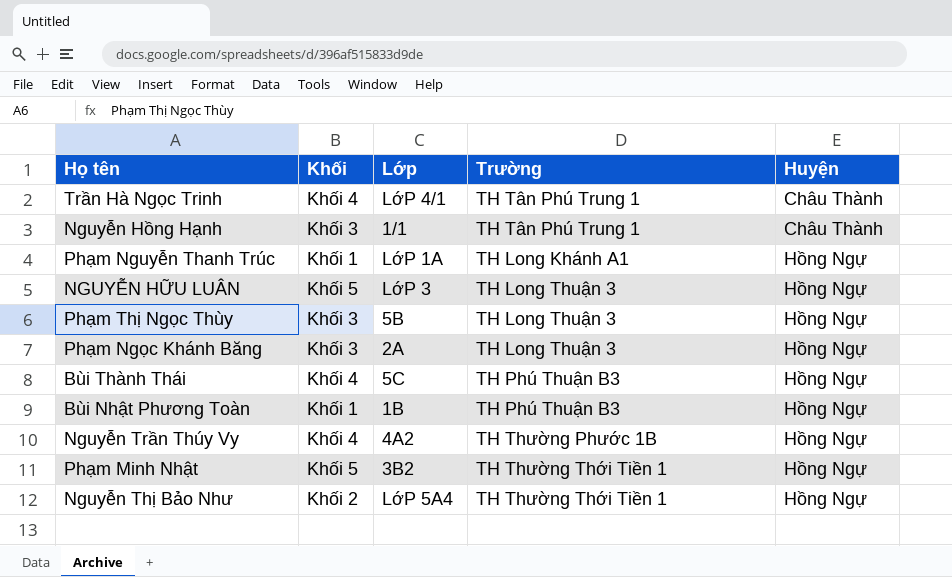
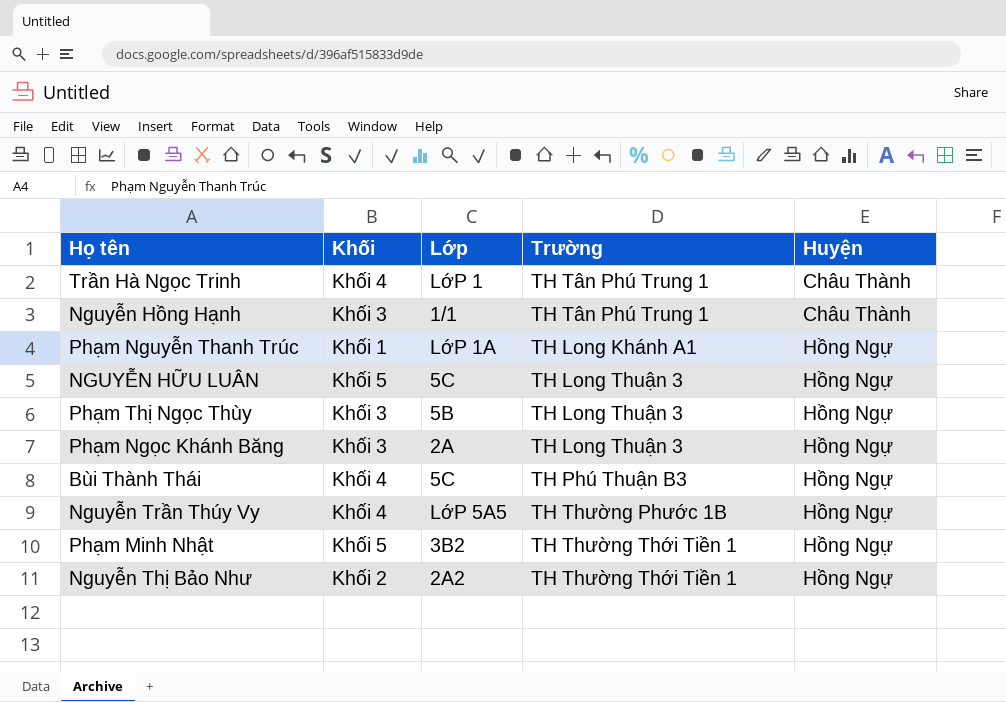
row Bùi Nhật Phương Toàn: Khối 1 | 1B | TH Phú Thuận B3 | Hồng Ngự -> none
Trần Hà Ngọc Trinh | Lớp: LớP 4/1 -> LớP 1
NGUYỄN HỮU LUÂN | Lớp: LớP 3 -> 5C
Nguyễn Trần Thúy Vy | Lớp: 4A2 -> LớP 5A5
Nguyễn Thị Bảo Như | Lớp: LớP 5A4 -> 2A2

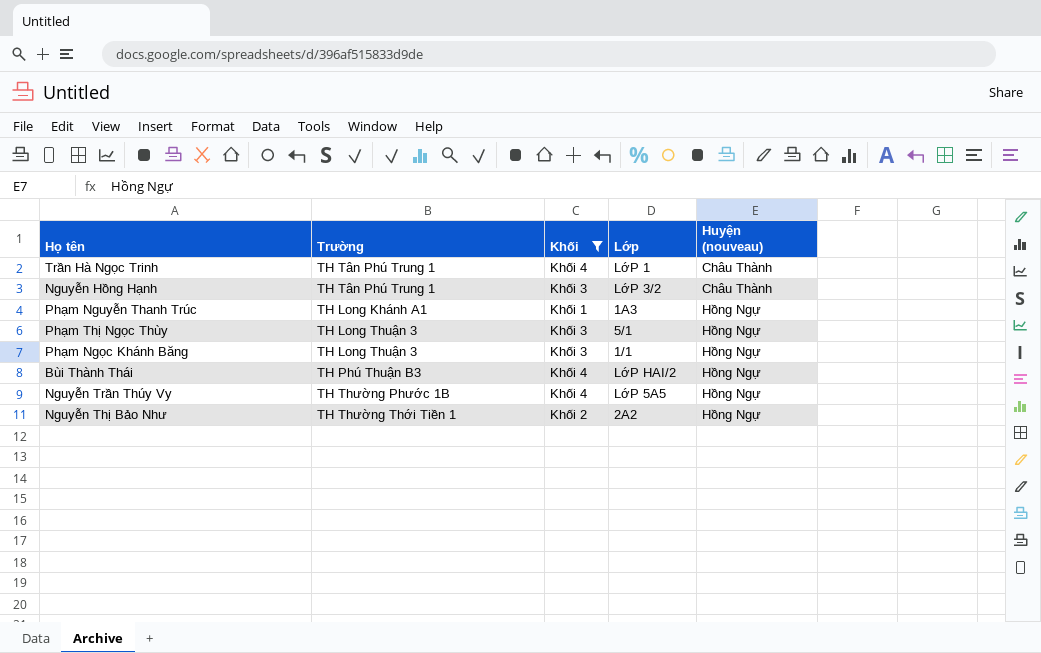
filter: none -> Khối != Khối 5
column Trường | position: 4 -> 2
column name: Huyện -> Huyện (nouveau)
Nguyễn Hồng Hạnh | Lớp: 1/1 -> LớP 3/2
Phạm Nguyễn Thanh Trúc | Lớp: LớP 1A -> 1A3
Phạm Thị Ngọc Thùy | Lớp: 5B -> 5/1
Phạm Ngọc Khánh Băng | Lớp: 2A -> 1/1
Bùi Thành Thái | Lớp: 5C -> LớP HAI/2

